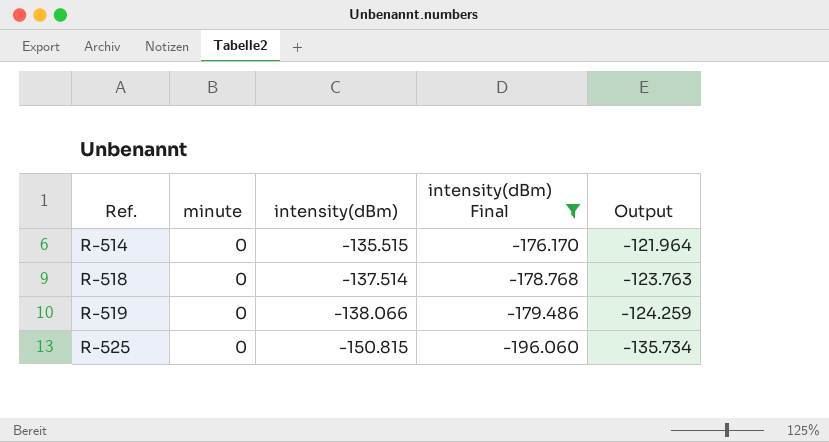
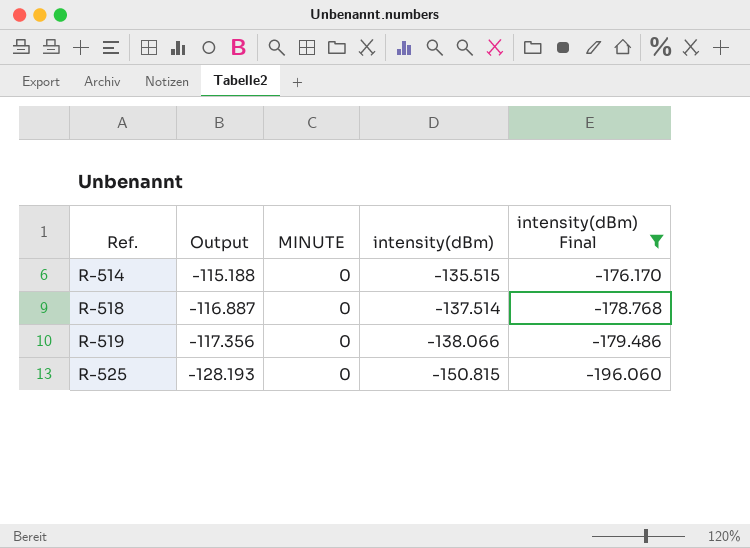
column Output | formula: [intensity(dBm)] * 0.9 -> [intensity(dBm)] * 0.85
column Output | position: 5 -> 2
column name: minute -> MINUTE

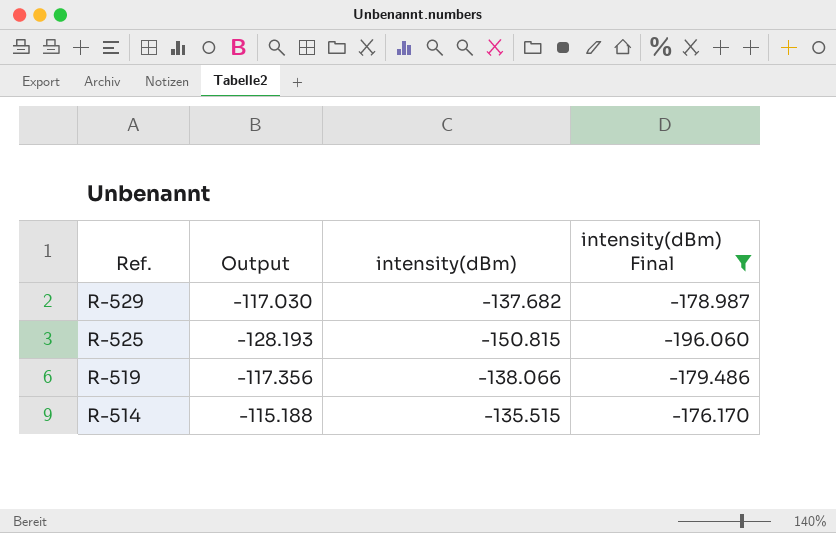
row order: Ref. ascending -> Ref. descending
column MINUTE | position: 3 -> none
row R-518: -116.887 | 0 | -137.514 | -178.768 -> none
row R-529: none -> -117.030 | -137.682 | -178.987

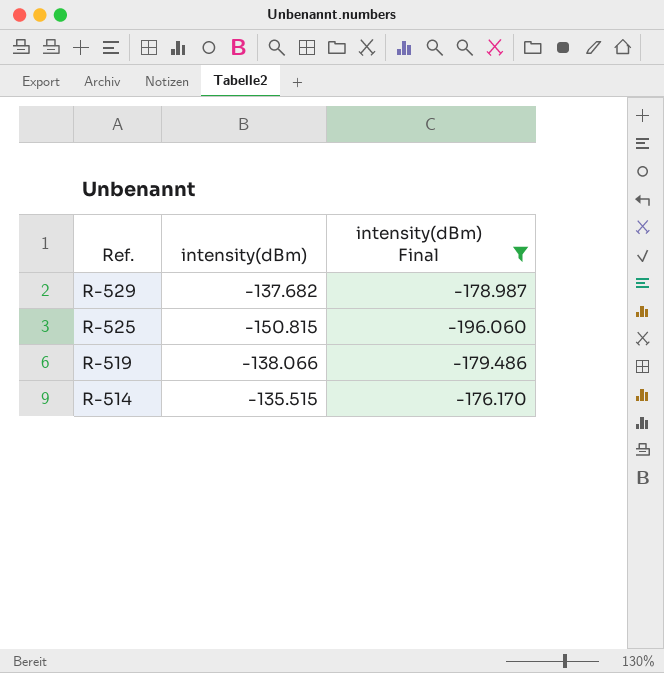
column Output | formula: [intensity(dBm)] * 0.85 -> none

